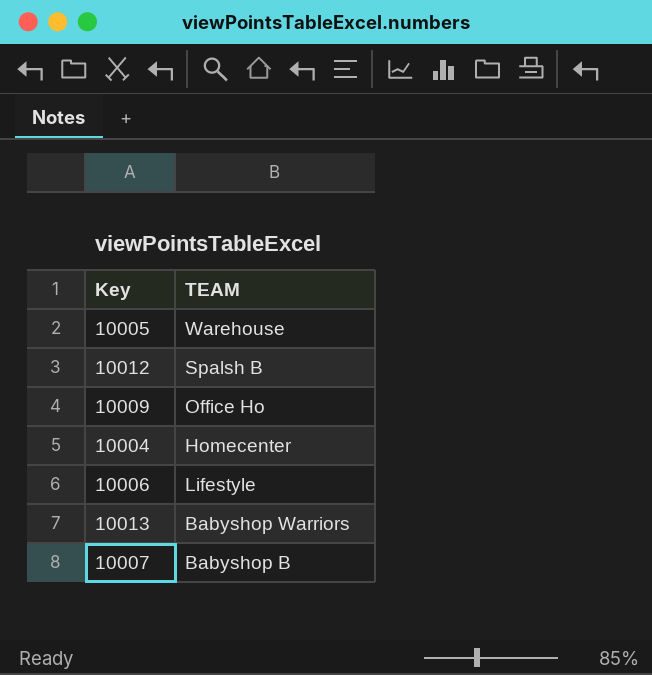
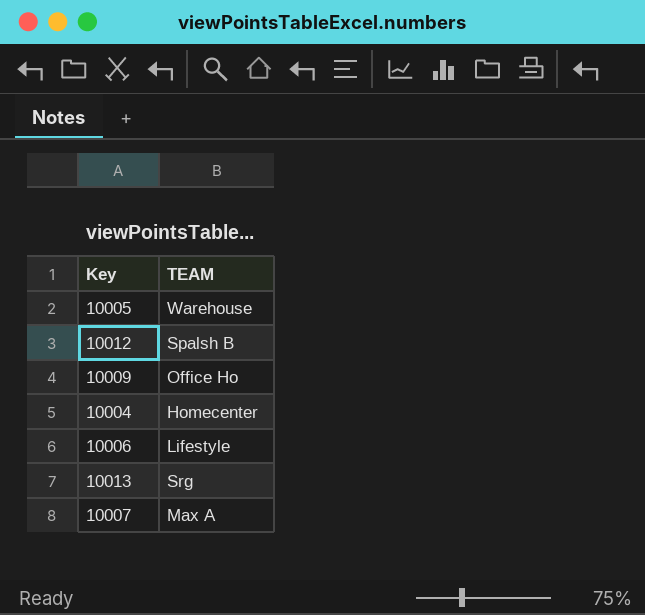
10013 | TEAM: Babyshop Warriors -> Srg
10007 | TEAM: Babyshop B -> Max A

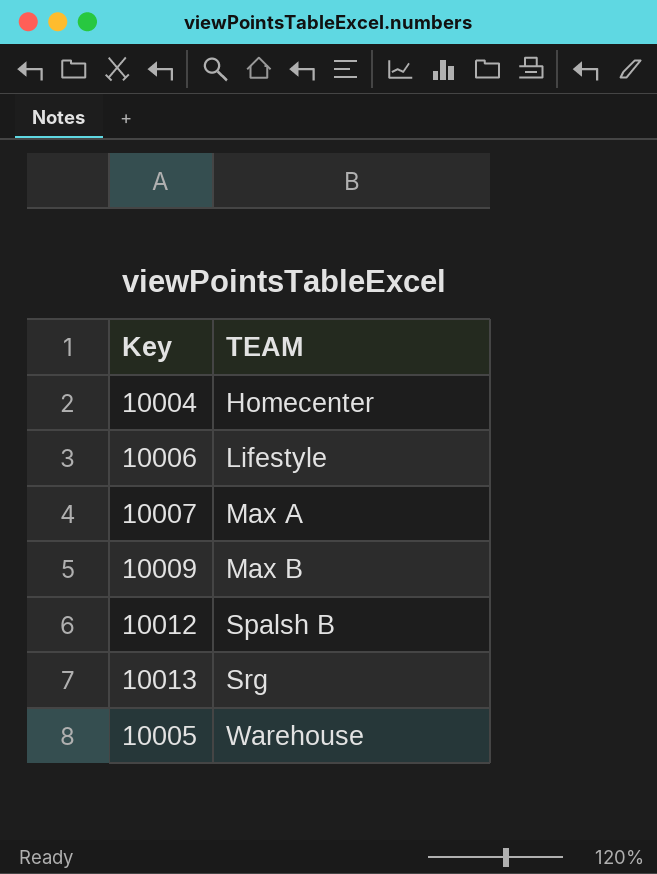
row order: none -> TEAM ascending
10009 | TEAM: Office Ho -> Max B

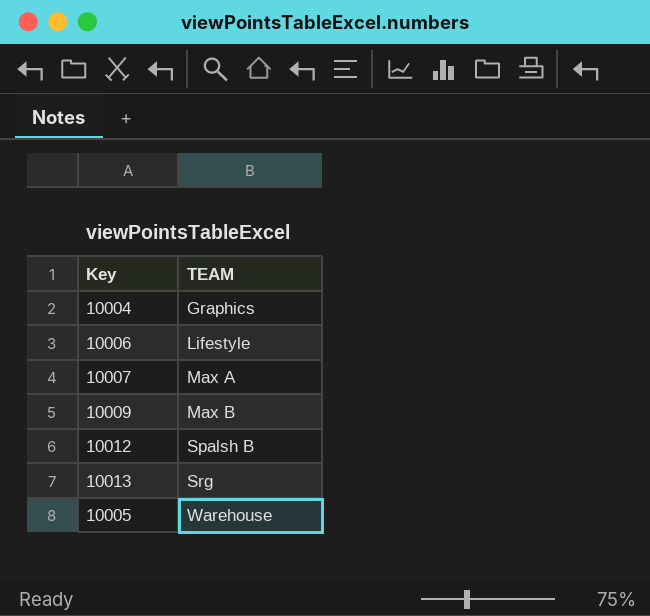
10004 | TEAM: Homecenter -> Graphics

